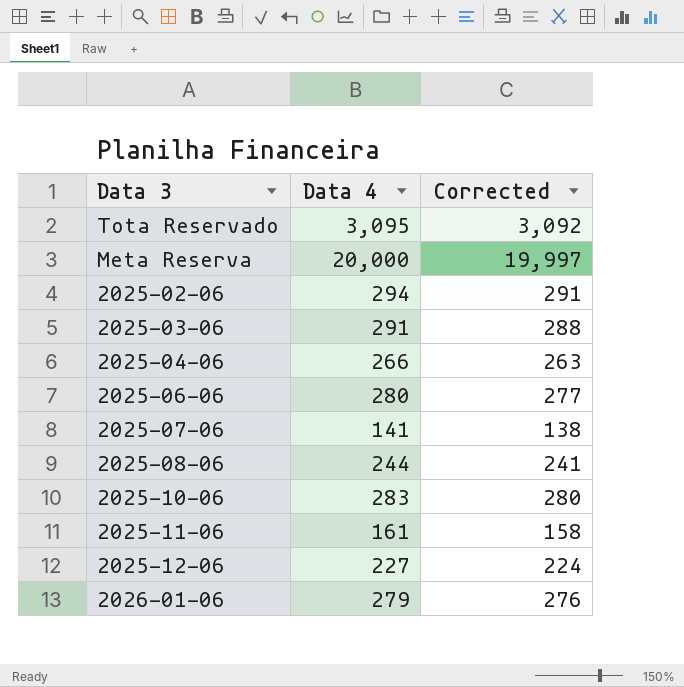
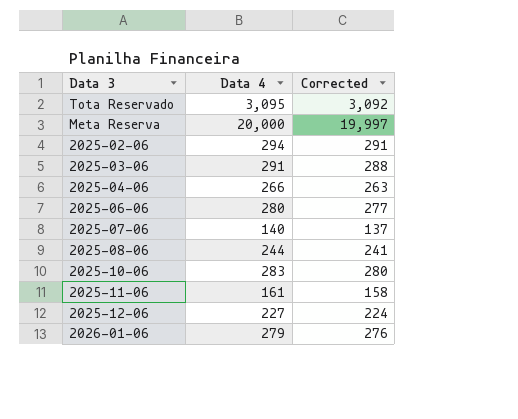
2025-07-06 | Data 4: 141 -> 140
2025-07-06 | Corrected: 138 -> 137

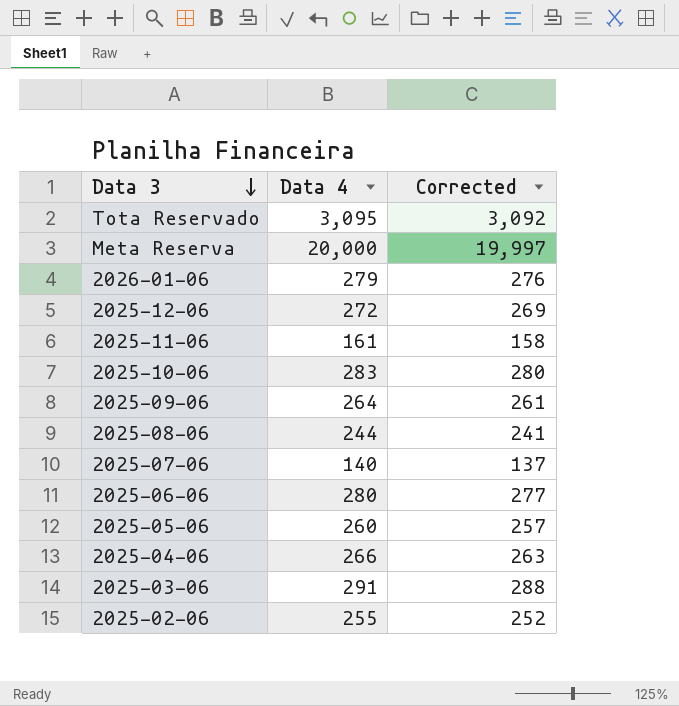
row order: none -> Data 3 descending
2025-12-06 | Data 4: 227 -> 272
2025-12-06 | Corrected: 224 -> 269
row 2025-09-06: none -> 264 | 261
row 2025-05-06: none -> 260 | 257
2025-02-06 | Data 4: 294 -> 255
2025-02-06 | Corrected: 291 -> 252

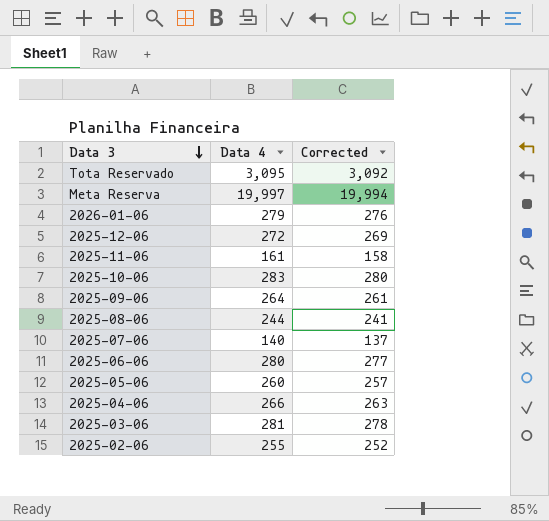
Meta Reserva | Data 4: 20,000 -> 19,997
Meta Reserva | Corrected: 19,997 -> 19,994
2025-03-06 | Data 4: 291 -> 281
2025-03-06 | Corrected: 288 -> 278

